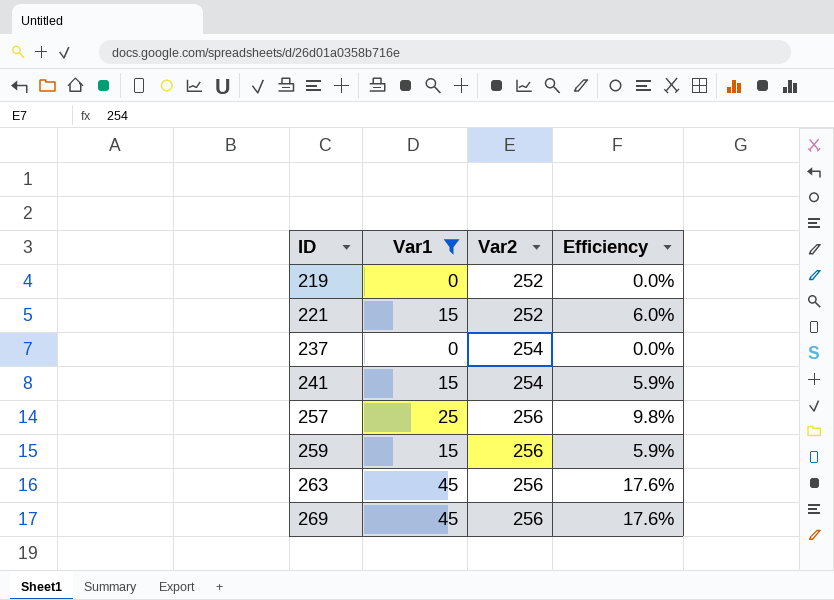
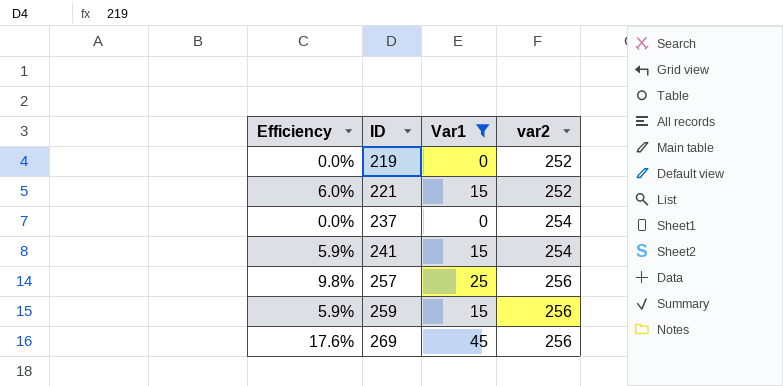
column Efficiency | position: 4 -> 1
column name: Var2 -> var2
row 263: 45 | 256 | 17.6% -> none

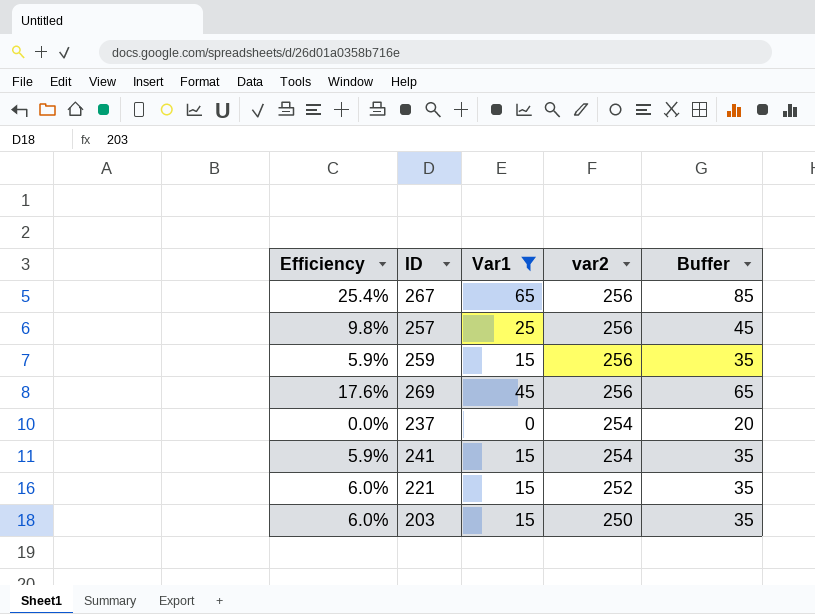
row order: ID ascending -> var2 descending
column Buffer | formula: none -> [Var1] + 20
row 219: 0.0% | 0 | 252 -> none
row 267: none -> 25.4% | 65 | 256 | 85
row 203: none -> 6.0% | 15 | 250 | 35

